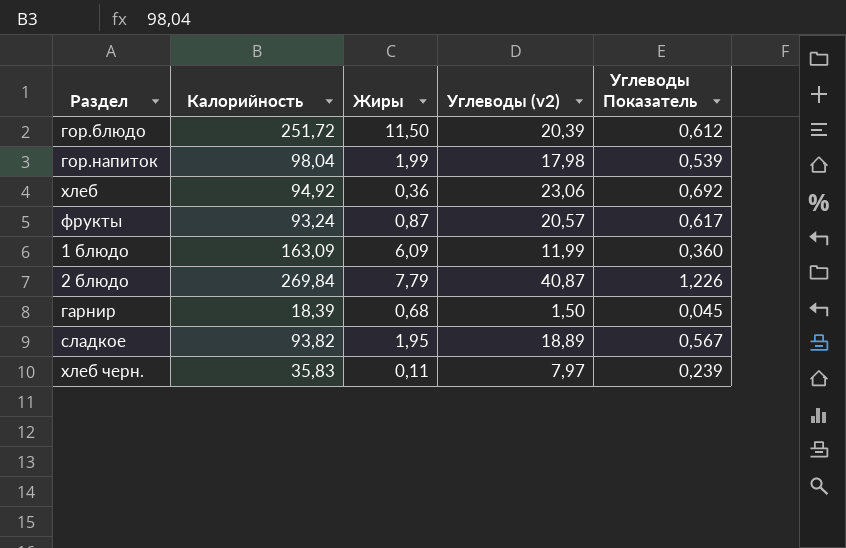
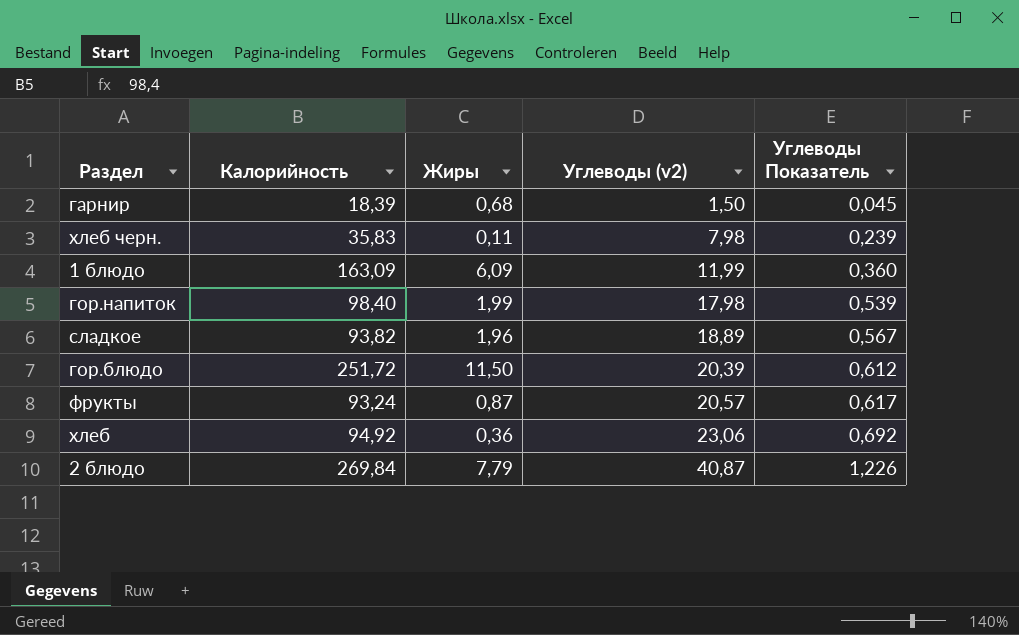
row order: none -> Углеводы (v2) ascending
хлеб черн. | Углеводы (v2): 7,97 -> 7,98
гор.напиток | Калорийность: 98,04 -> 98,40
сладкое | Жиры: 1,95 -> 1,96

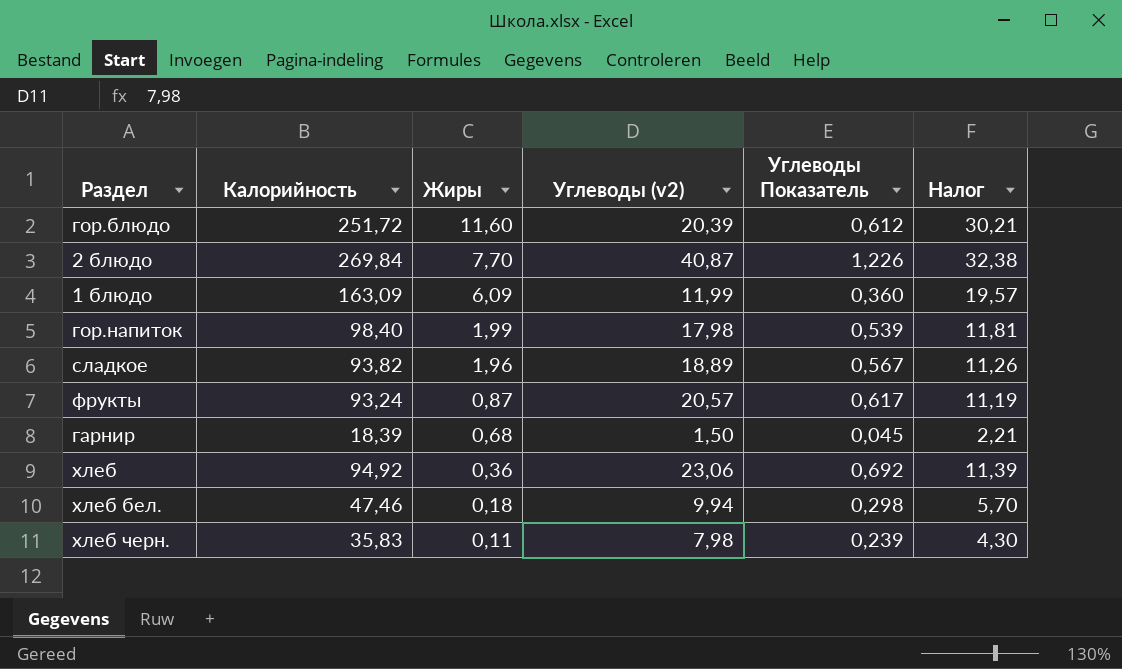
row order: Углеводы (v2) ascending -> Жиры descending
column Налог | formula: none -> [Калорийность] * 0,12
гор.блюдо | Жиры: 11,50 -> 11,60
2 блюдо | Жиры: 7,79 -> 7,70
row хлеб бел.: none -> 47,46 | 0,18 | 9,94 | 0,298 | 5,70

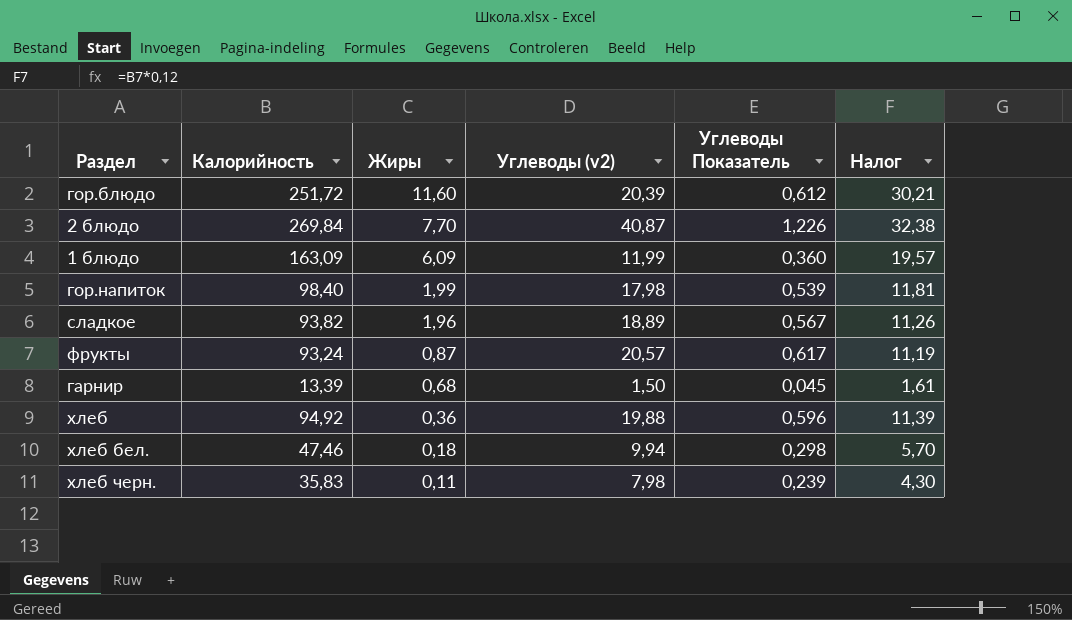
гарнир | Калорийность: 18,39 -> 13,39
гарнир | Налог: 2,21 -> 1,61
хлеб | Углеводы (v2): 23,06 -> 19,88
хлеб | Углеводы Показатель: 0,692 -> 0,596

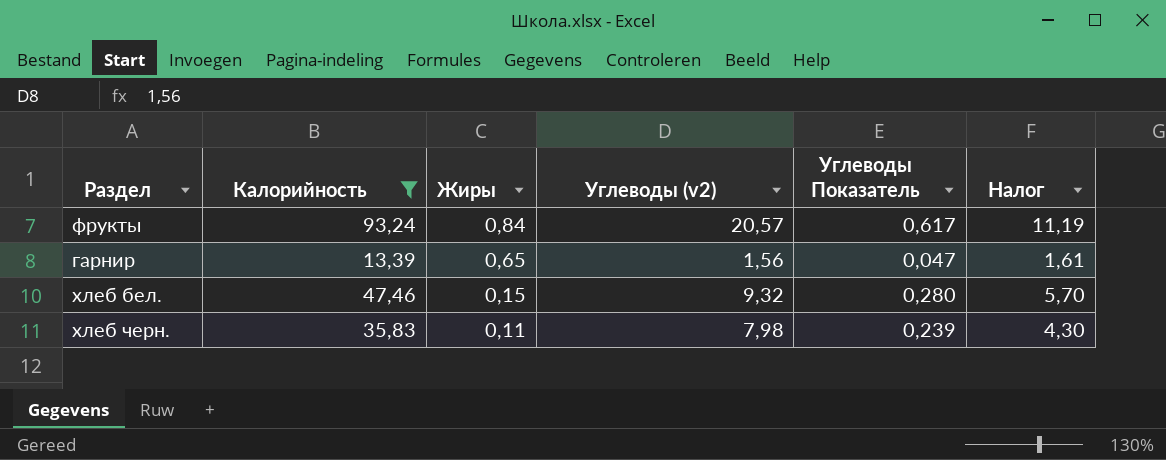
filter: none -> Калорийность <= 93,24
фрукты | Жиры: 0,87 -> 0,84
гарнир | Жиры: 0,68 -> 0,65
гарнир | Углеводы (v2): 1,50 -> 1,56
гарнир | Углеводы Показатель: 0,045 -> 0,047
хлеб бел. | Жиры: 0,18 -> 0,15
хлеб бел. | Углеводы (v2): 9,94 -> 9,32
хлеб бел. | Углеводы Показатель: 0,298 -> 0,280

